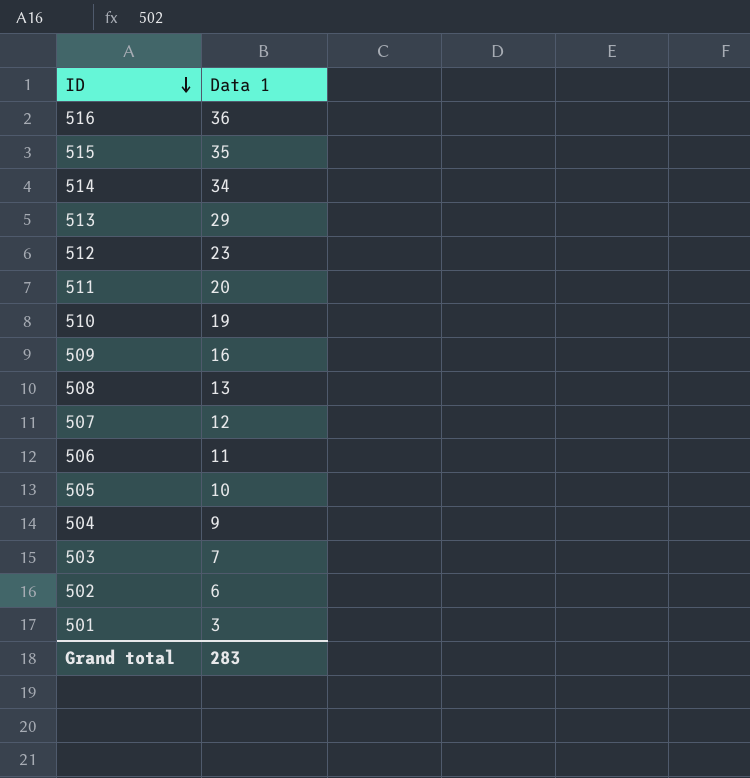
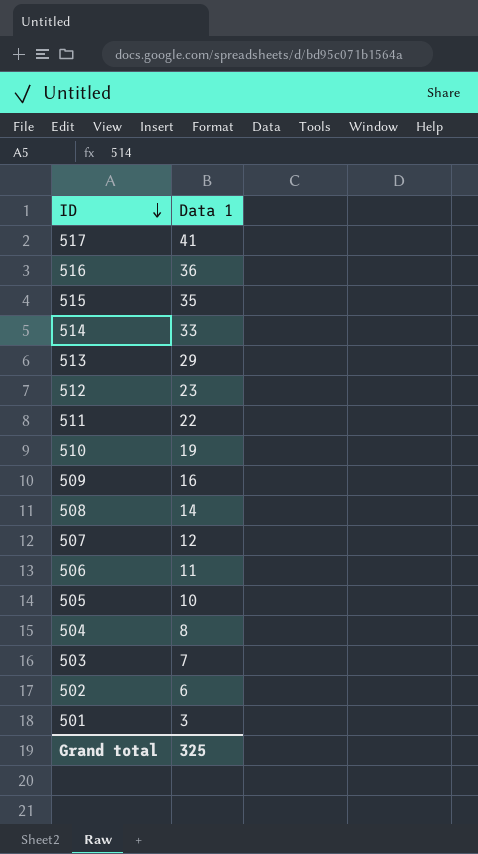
row 517: none -> 41
514 | Data 1: 34 -> 33
511 | Data 1: 20 -> 22
508 | Data 1: 13 -> 14
504 | Data 1: 9 -> 8
Grand total | Data 1: 283 -> 325

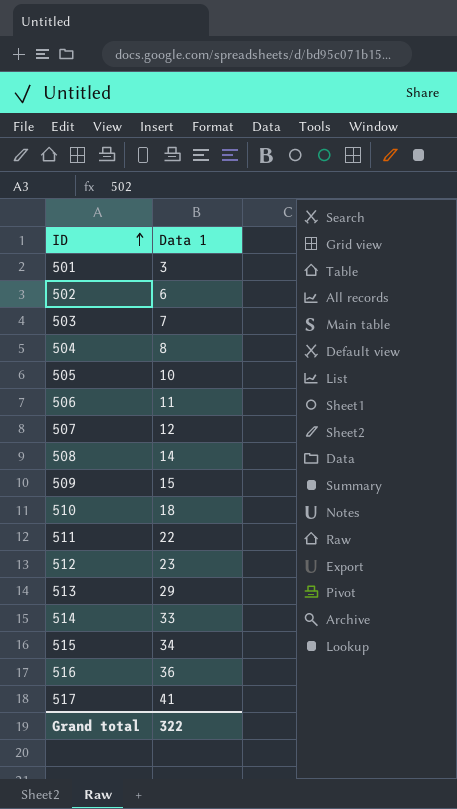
row order: ID descending -> ID ascending
509 | Data 1: 16 -> 15
510 | Data 1: 19 -> 18
515 | Data 1: 35 -> 34
Grand total | Data 1: 325 -> 322

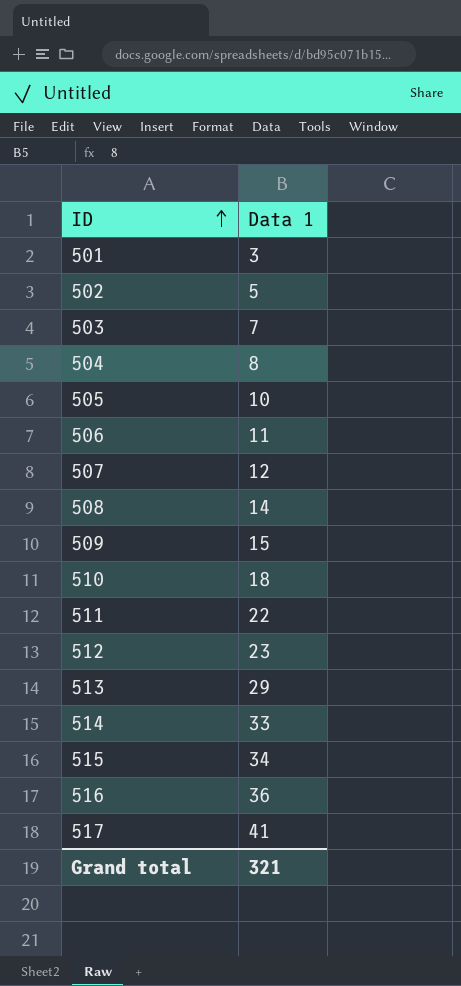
502 | Data 1: 6 -> 5
Grand total | Data 1: 322 -> 321

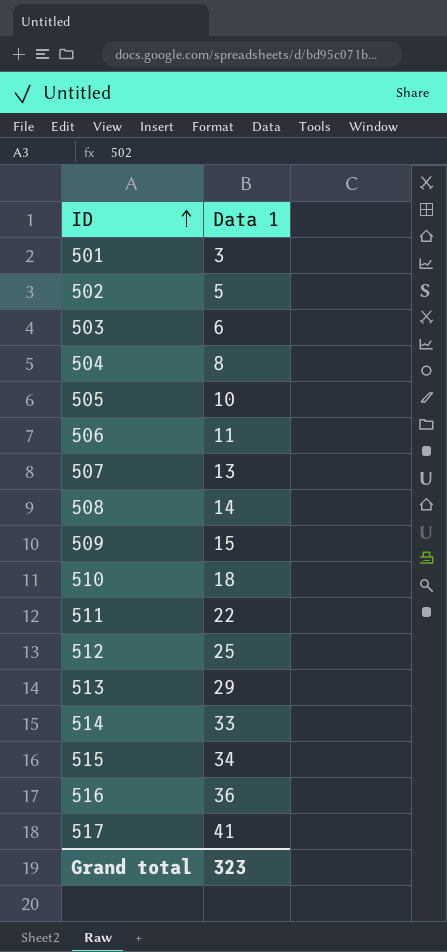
503 | Data 1: 7 -> 6
507 | Data 1: 12 -> 13
512 | Data 1: 23 -> 25
Grand total | Data 1: 321 -> 323

